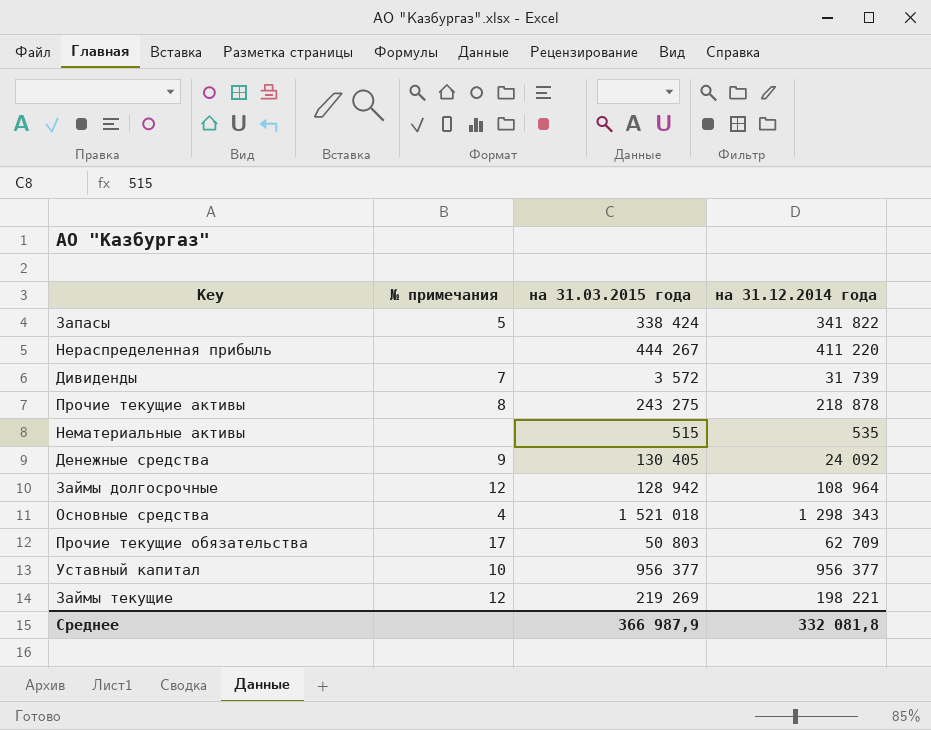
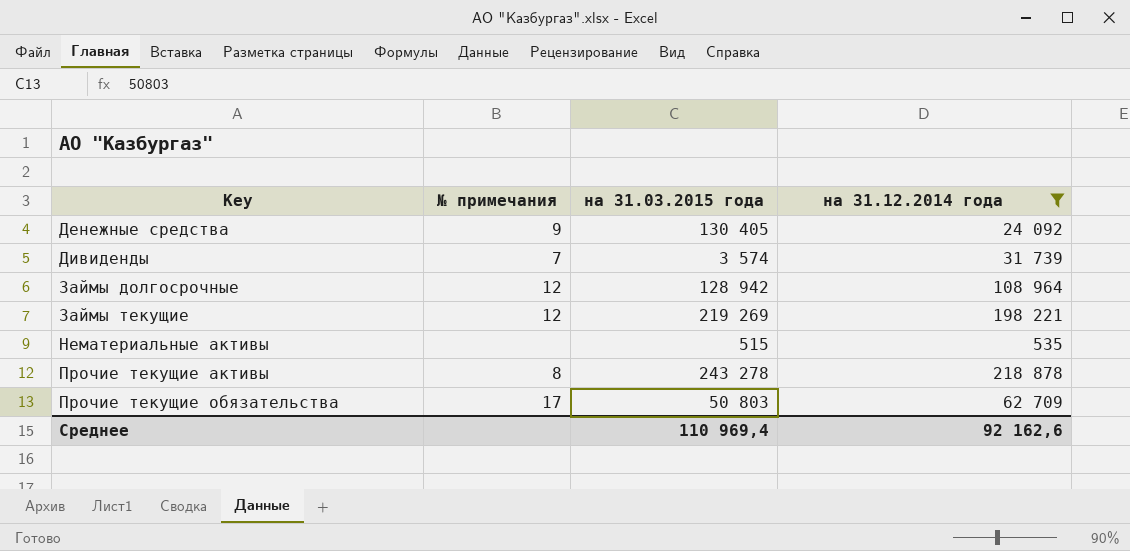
filter: none -> на 31.12.2014 года <= 218 878
row order: none -> Key ascending
Дивиденды | на 31.03.2015 года: 3 572 -> 3 574
Прочие текущие активы | на 31.03.2015 года: 243 275 -> 243 278
Среднее | на 31.03.2015 года: 366 987,9 -> 110 969,4
Среднее | на 31.12.2014 года: 332 081,8 -> 92 162,6

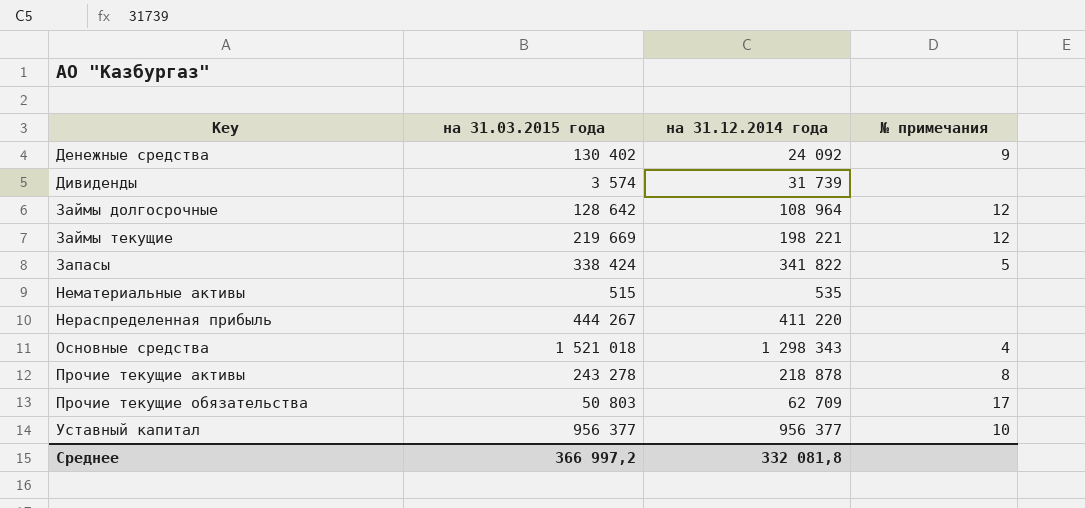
filter: на 31.12.2014 года <= 218 878 -> none
column № примечания | position: 2 -> 4
Денежные средства | на 31.03.2015 года: 130 405 -> 130 402
Дивиденды | № примечания: 7 -> none
Займы долгосрочные | на 31.03.2015 года: 128 942 -> 128 642
Займы текущие | на 31.03.2015 года: 219 269 -> 219 669
Среднее | на 31.03.2015 года: 110 969,4 -> 366 997,2
Среднее | на 31.12.2014 года: 92 162,6 -> 332 081,8

